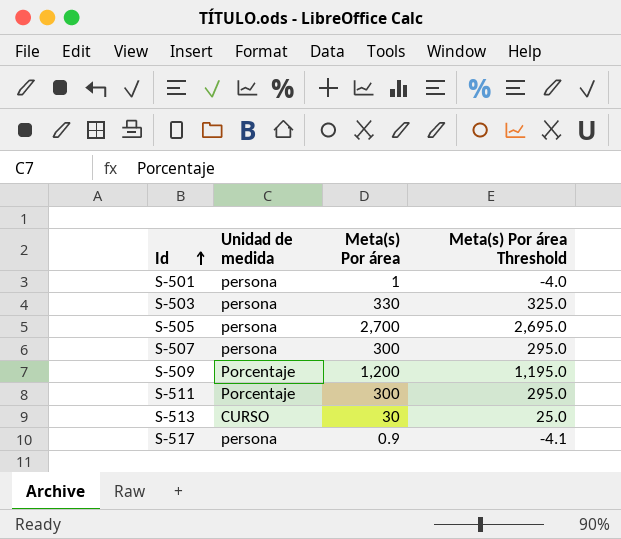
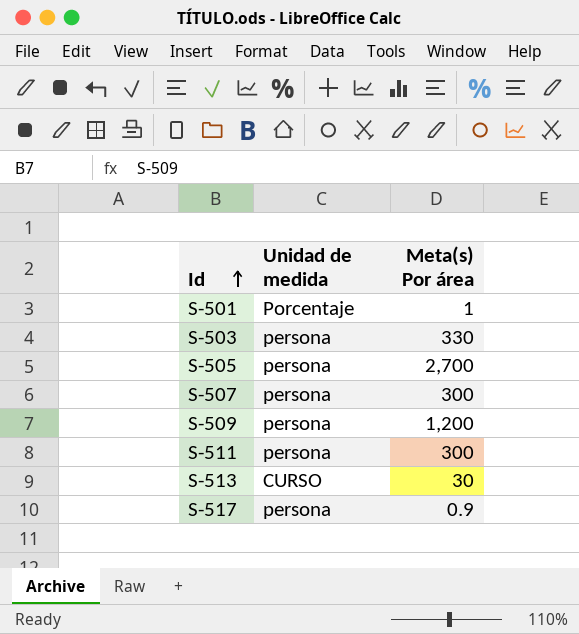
column Meta(s) Por área Threshold | formula: [Meta(s) Por área] - 5 -> none
S-501 | Unidad de medida: persona -> Porcentaje
S-509 | Unidad de medida: Porcentaje -> persona
S-511 | Unidad de medida: Porcentaje -> persona

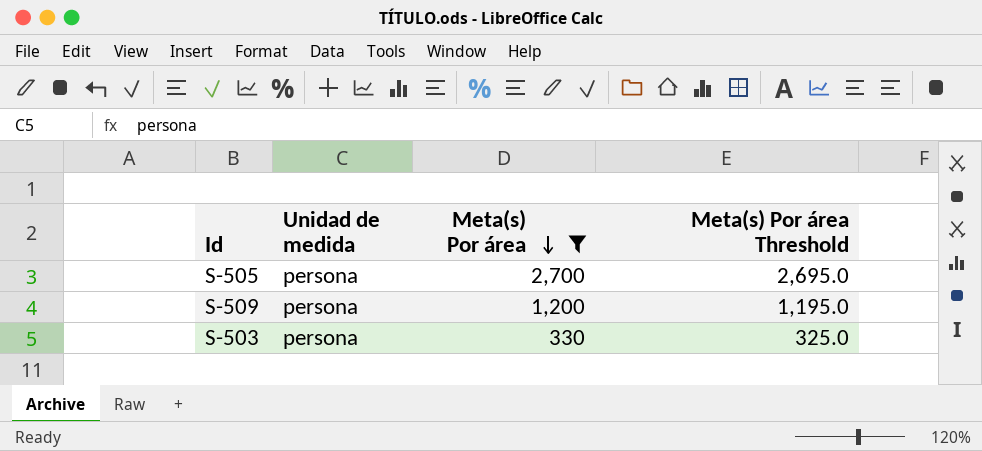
filter: none -> Meta(s) Por área >= 330
row order: Id ascending -> Meta(s) Por área descending
column Meta(s) Por área Threshold | formula: none -> [Meta(s) Por área] - 5

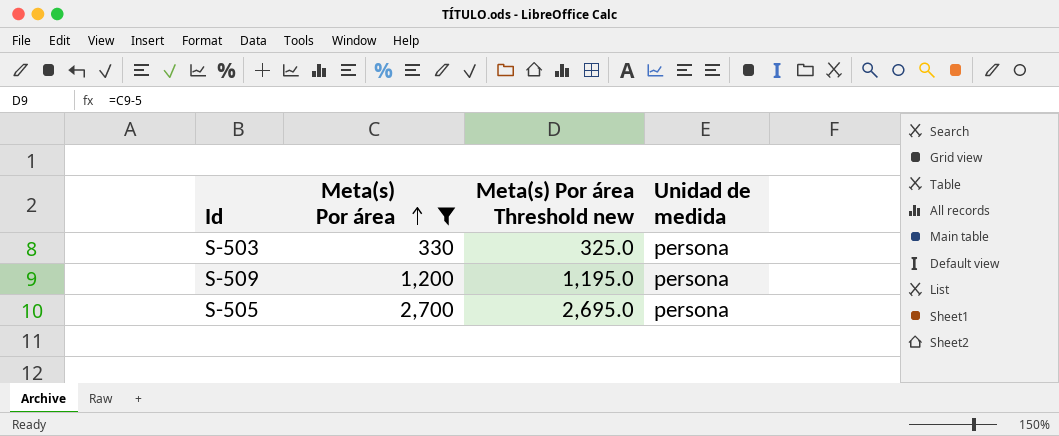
row order: Meta(s) Por área descending -> Meta(s) Por área ascending
column name: Meta(s) Por área Threshold -> Meta(s) Por área Threshold new
column Unidad de medida | position: 2 -> 4

